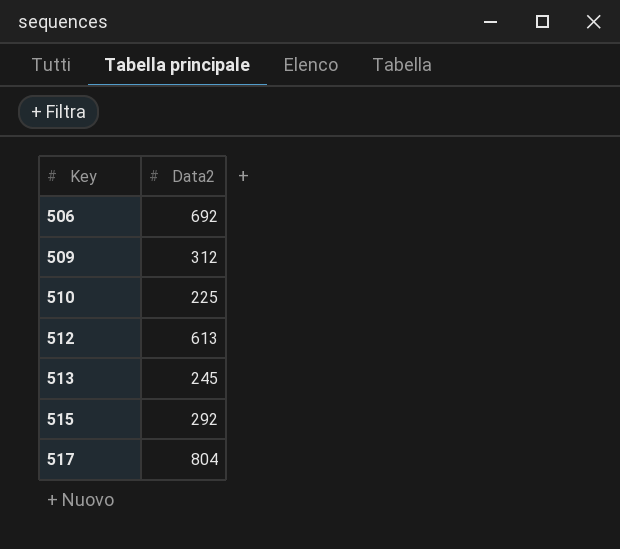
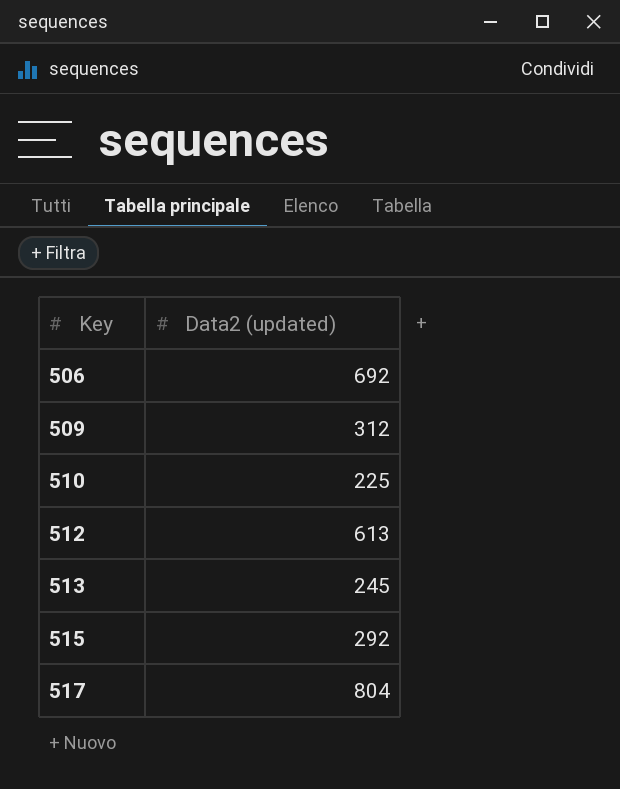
column name: Data2 -> Data2 (updated)

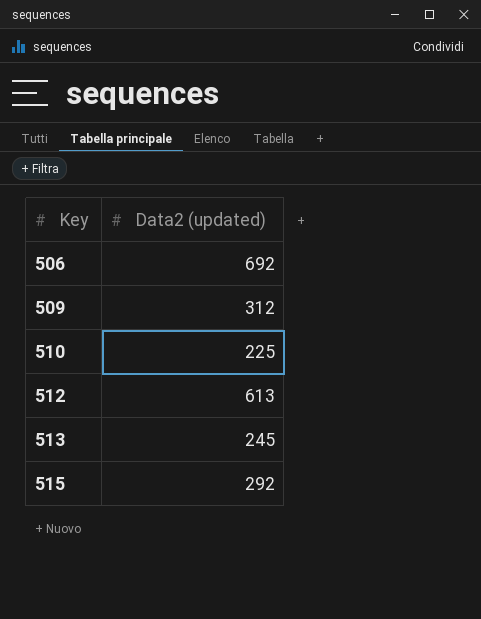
row 517: 804 -> none

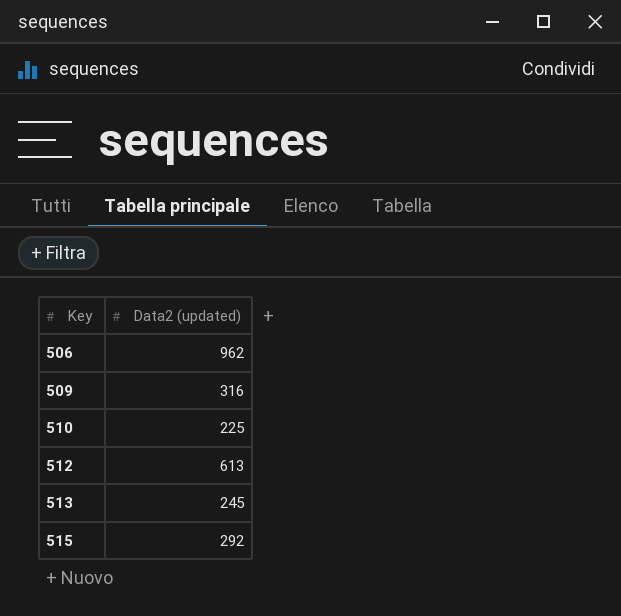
506 | Data2 (updated): 692 -> 962
509 | Data2 (updated): 312 -> 316

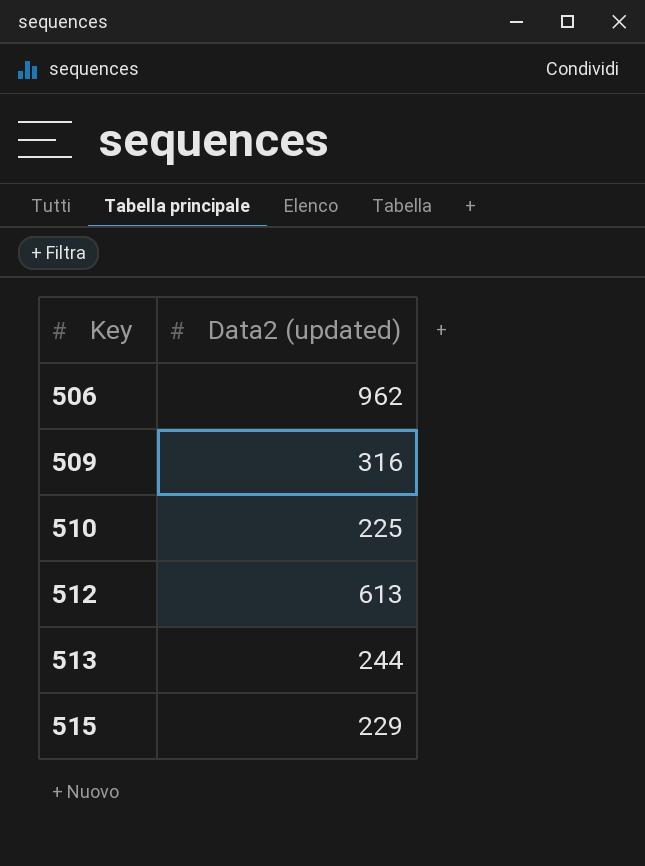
513 | Data2 (updated): 245 -> 244
515 | Data2 (updated): 292 -> 229

